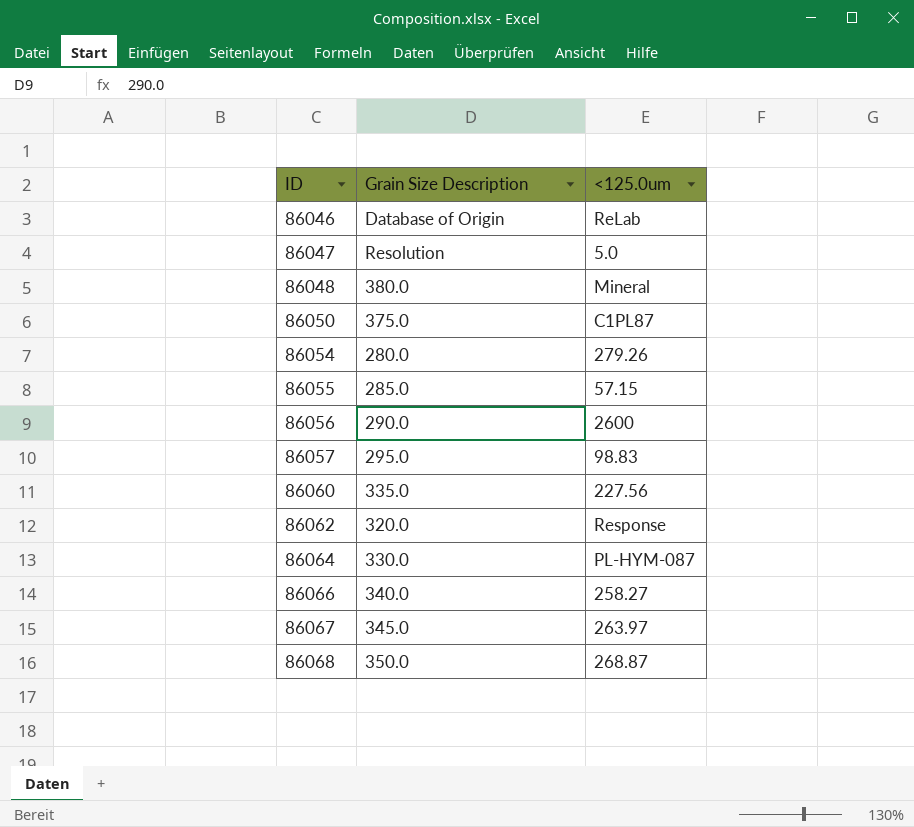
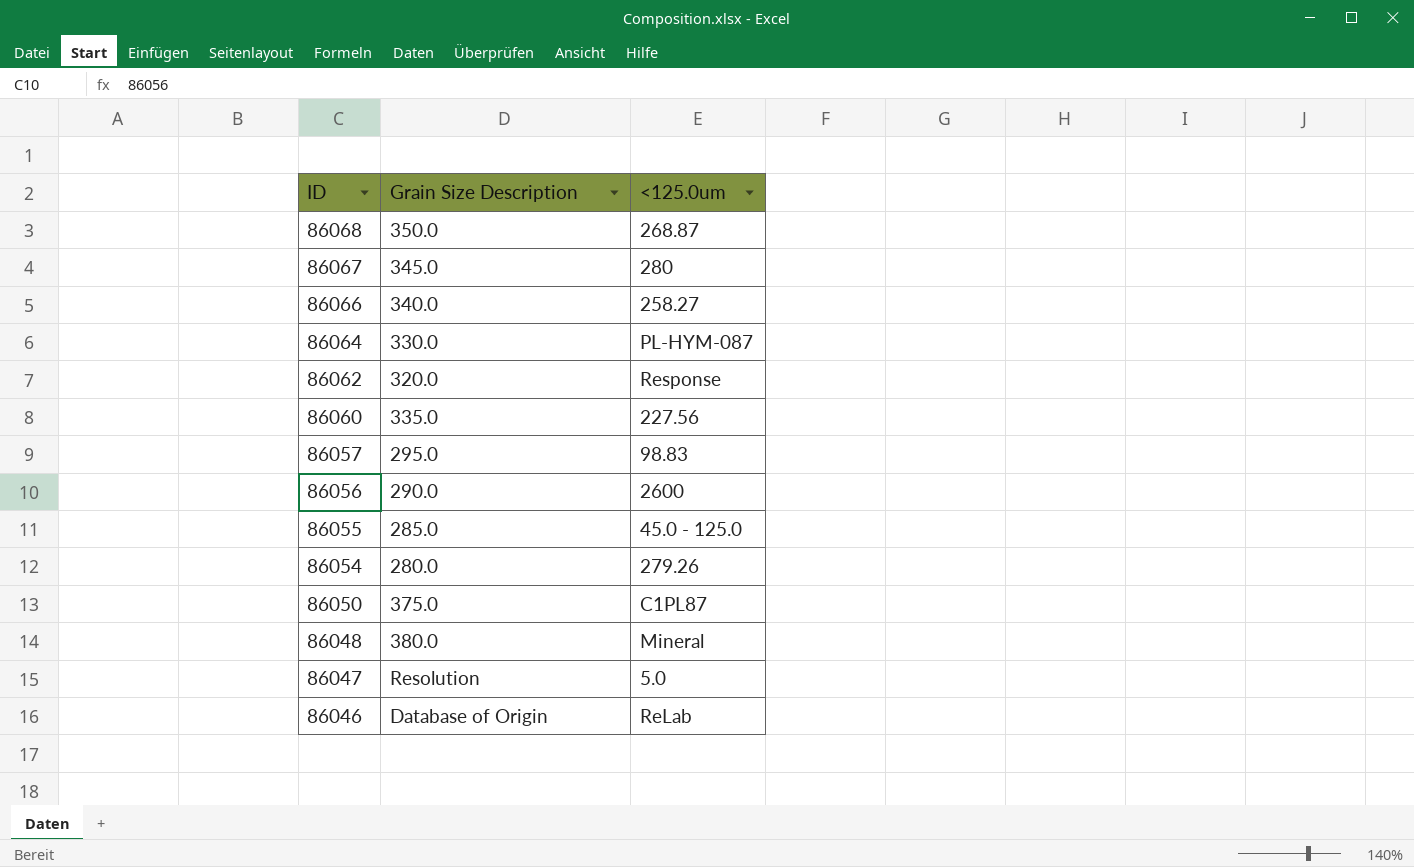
row order: ID ascending -> ID descending
86067 | <125.0um: 263.97 -> 280
86055 | <125.0um: 57.15 -> 45.0 - 125.0

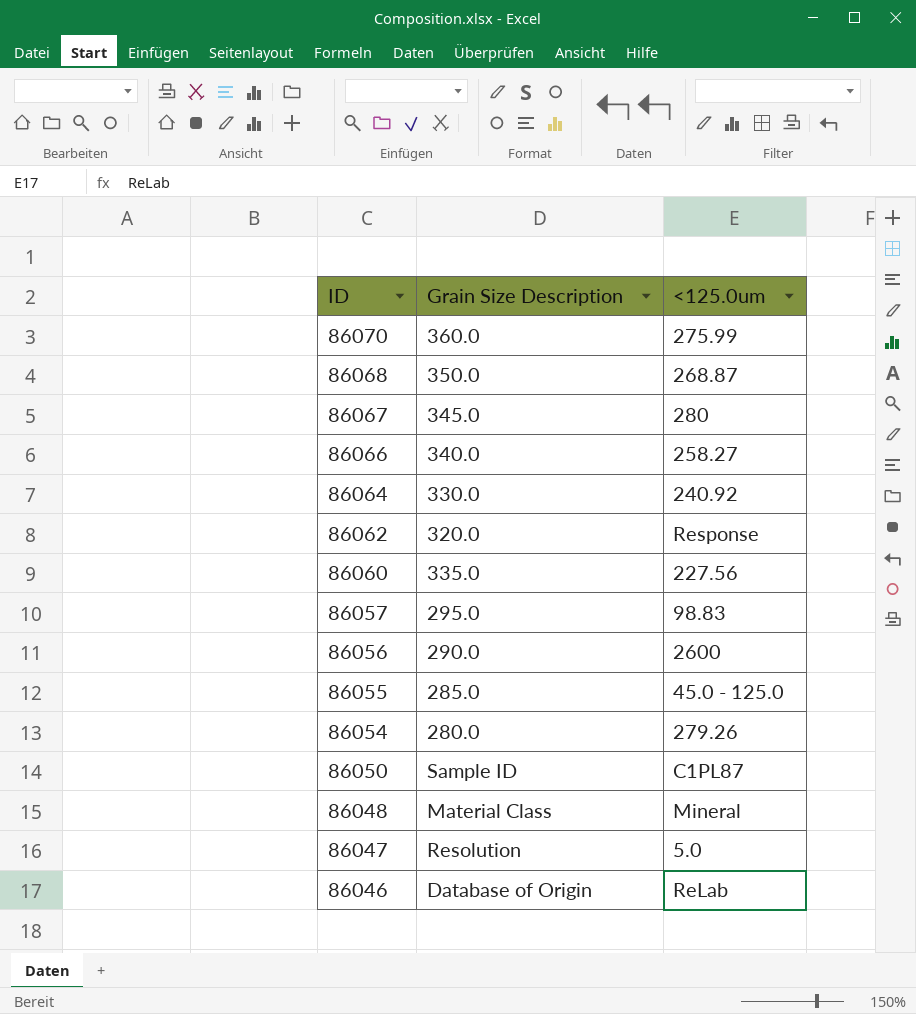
row 86070: none -> 360.0 | 275.99
86064 | <125.0um: PL-HYM-087 -> 240.92
86050 | Grain Size Description: 375.0 -> Sample ID
86048 | Grain Size Description: 380.0 -> Material Class

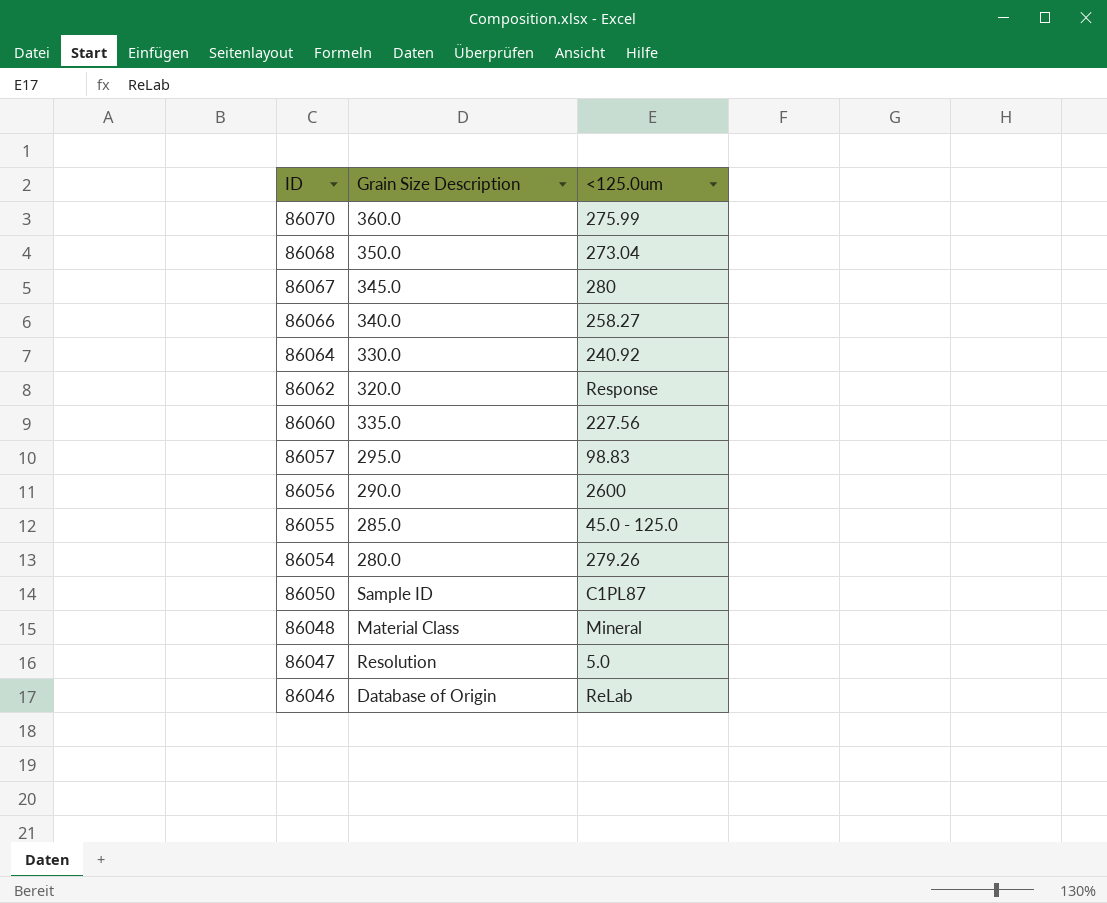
86068 | <125.0um: 268.87 -> 273.04

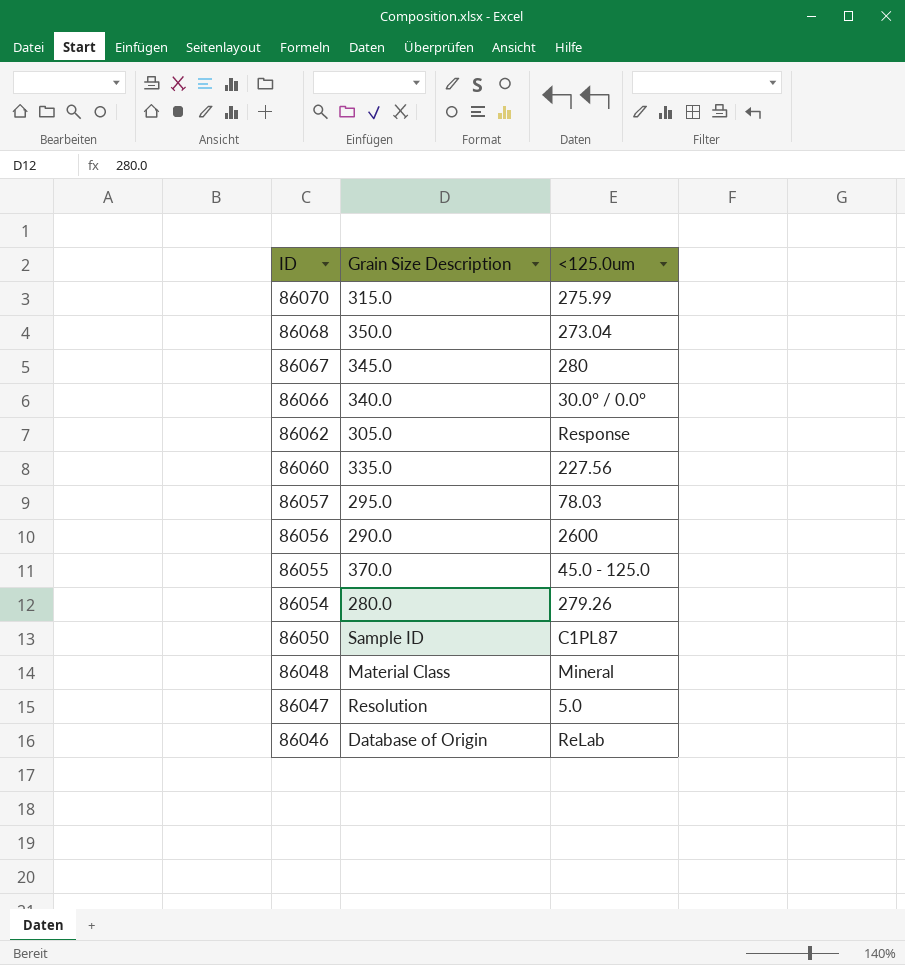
row 86064: 330.0 | 240.92 -> none
86070 | Grain Size Description: 360.0 -> 315.0
86066 | <125.0um: 258.27 -> 30.0° / 0.0°
86062 | Grain Size Description: 320.0 -> 305.0
86057 | <125.0um: 98.83 -> 78.03
86055 | Grain Size Description: 285.0 -> 370.0

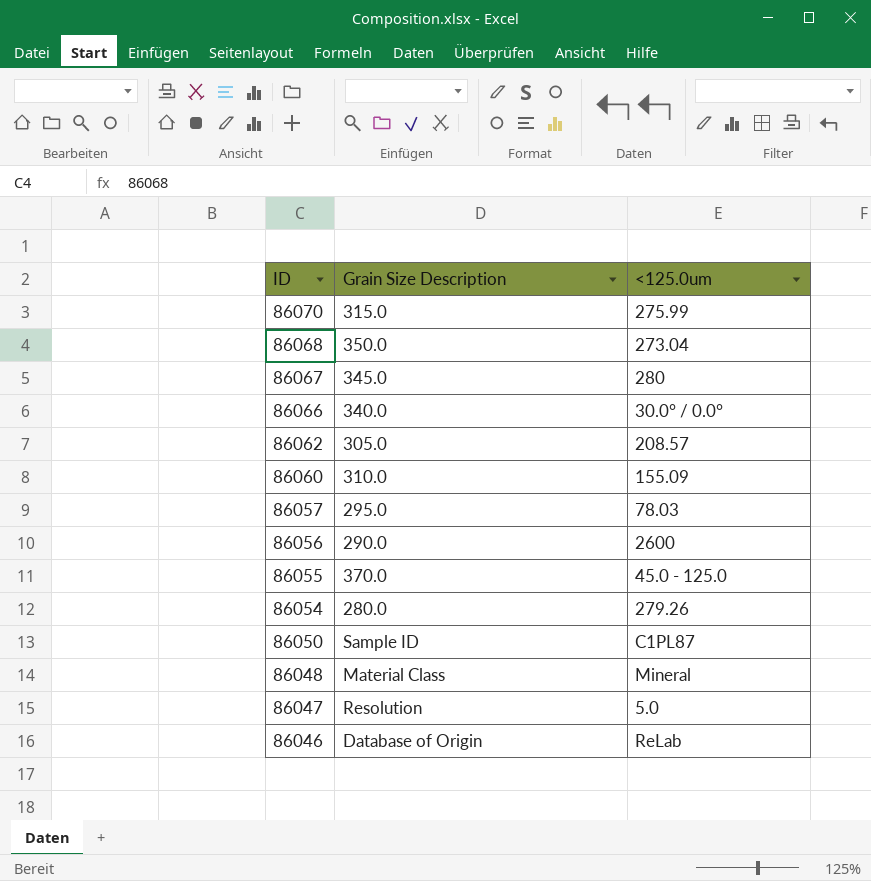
86062 | <125.0um: Response -> 208.57
86060 | Grain Size Description: 335.0 -> 310.0
86060 | <125.0um: 227.56 -> 155.09

